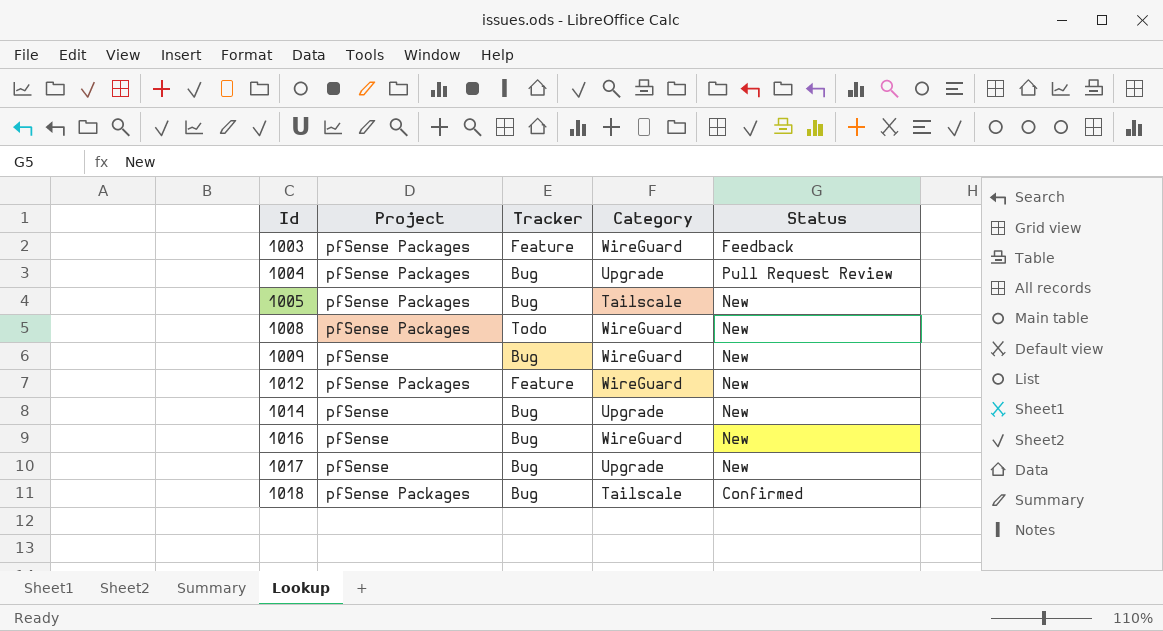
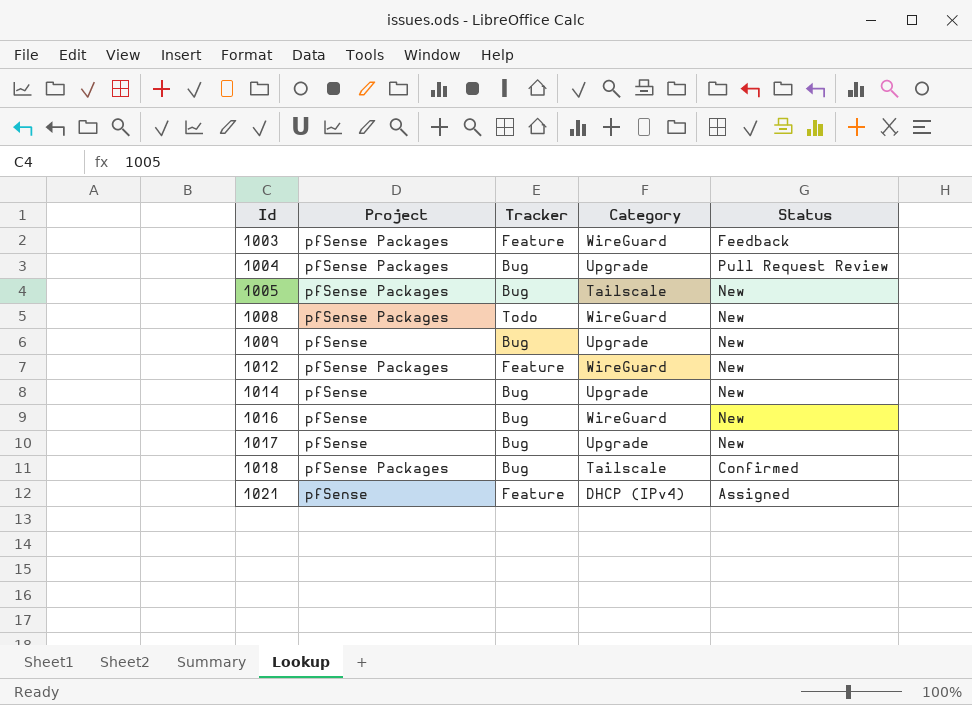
1009 | Category: WireGuard -> Upgrade
row 1021: none -> pfSense | Feature | DHCP (IPv4) | Assigned

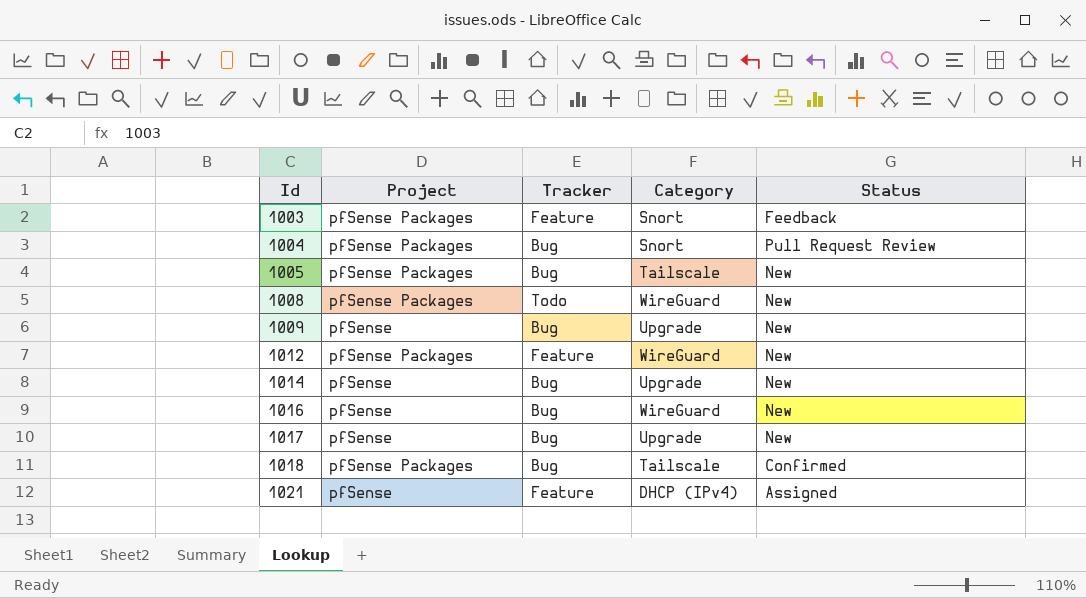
1003 | Category: WireGuard -> Snort
1004 | Category: Upgrade -> Snort

